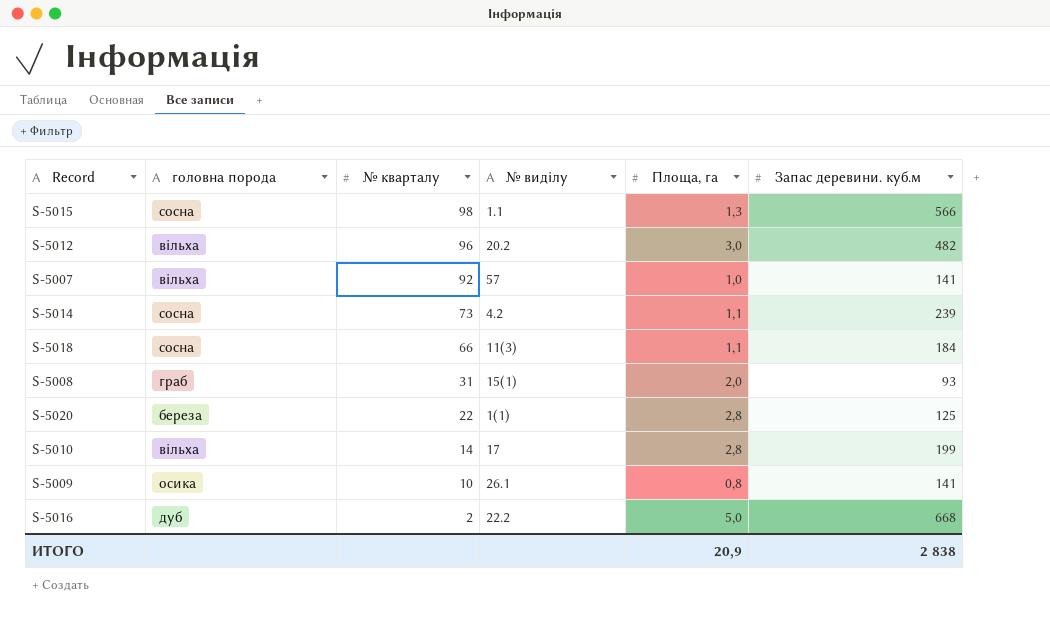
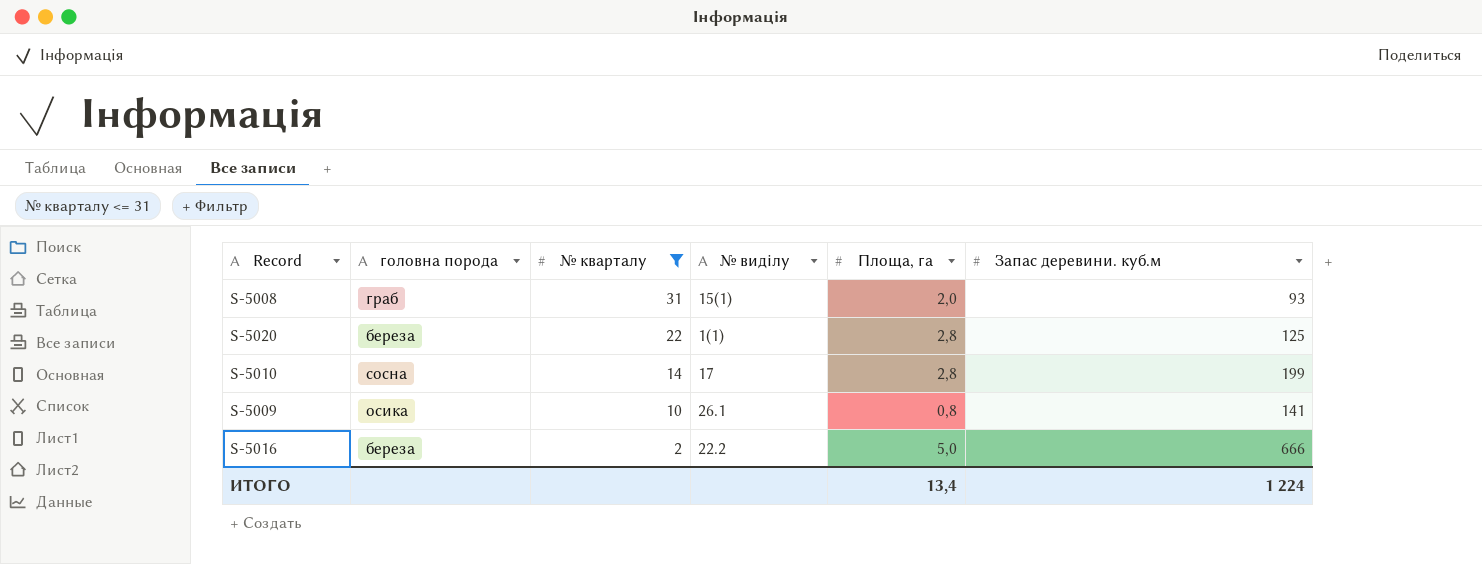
filter: none -> № кварталу <= 31
S-5010 | головна порода: вільха -> сосна
S-5016 | головна порода: дуб -> береза
S-5016 | Запас деревини. куб.м: 668 -> 666
ИТОГО | Площа, га: 20,9 -> 13,4
ИТОГО | Запас деревини. куб.м: 2 838 -> 1 224

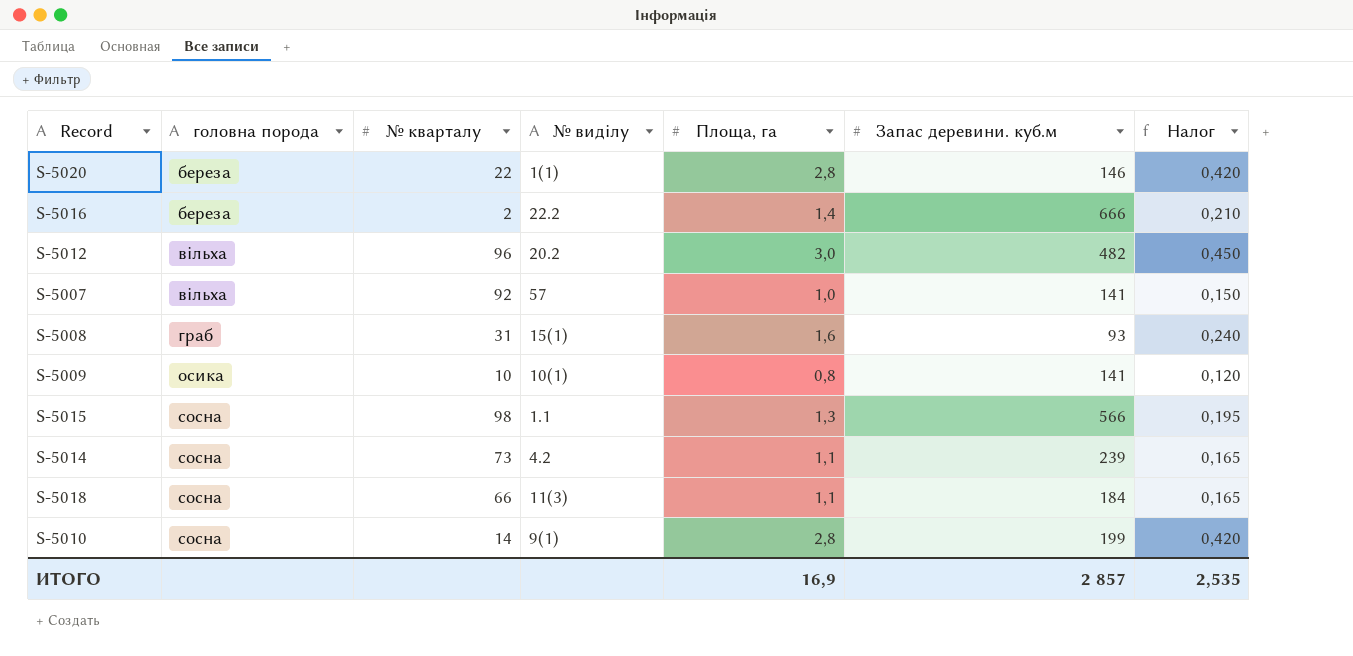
filter: № кварталу <= 31 -> none
row order: № кварталу descending -> головна порода ascending
column Налог | formula: none -> [Площа, га] * 0,15
S-5020 | Запас деревини. куб.м: 125 -> 146
S-5016 | Площа, га: 5,0 -> 1,4
S-5008 | Площа, га: 2,0 -> 1,6
S-5009 | № виділу: 26.1 -> 10(1)
S-5010 | № виділу: 17 -> 9(1)
ИТОГО | Площа, га: 13,4 -> 16,9
ИТОГО | Запас деревини. куб.м: 1 224 -> 2 857

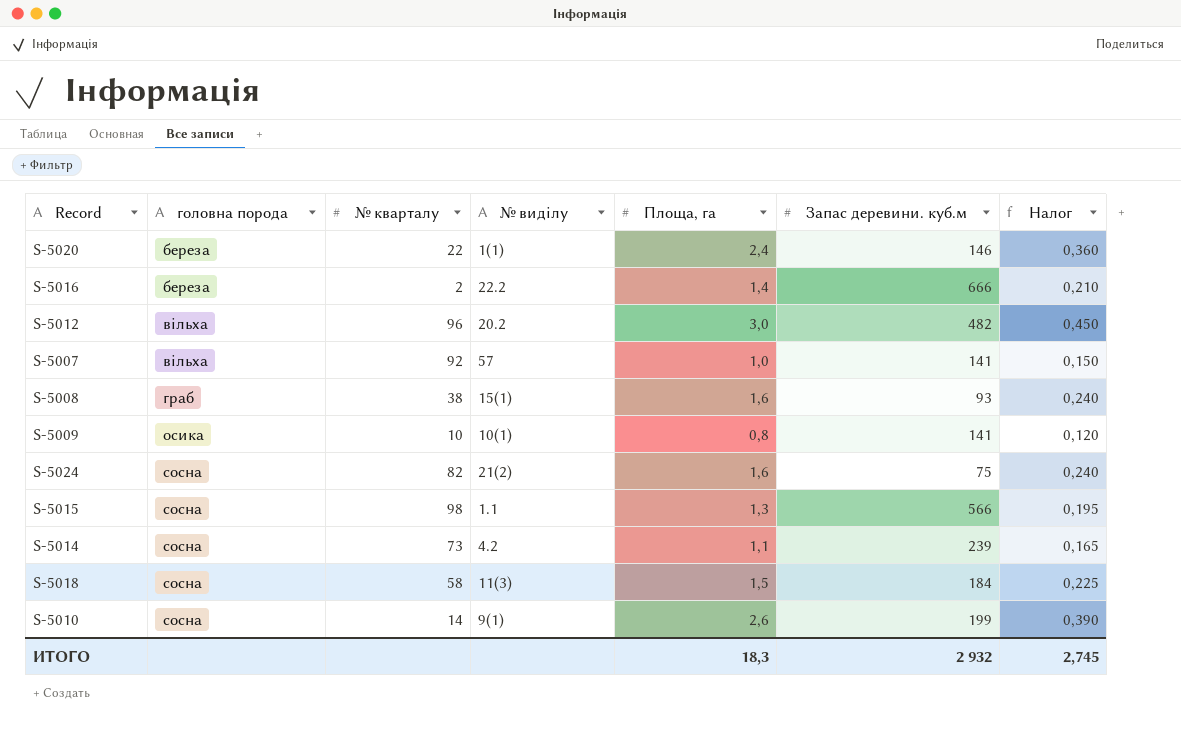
S-5020 | Площа, га: 2,8 -> 2,4
S-5020 | Налог: 0,420 -> 0,360
S-5008 | № кварталу: 31 -> 38
row S-5024: none -> сосна | 82 | 21(2) | 1,6 | 75 | 0,240
S-5018 | № кварталу: 66 -> 58
S-5018 | Площа, га: 1,1 -> 1,5
S-5018 | Налог: 0,165 -> 0,225
S-5010 | Площа, га: 2,8 -> 2,6
S-5010 | Налог: 0,420 -> 0,390
ИТОГО | Площа, га: 16,9 -> 18,3
ИТОГО | Запас деревини. куб.м: 2 857 -> 2 932
ИТОГО | Налог: 2,535 -> 2,745

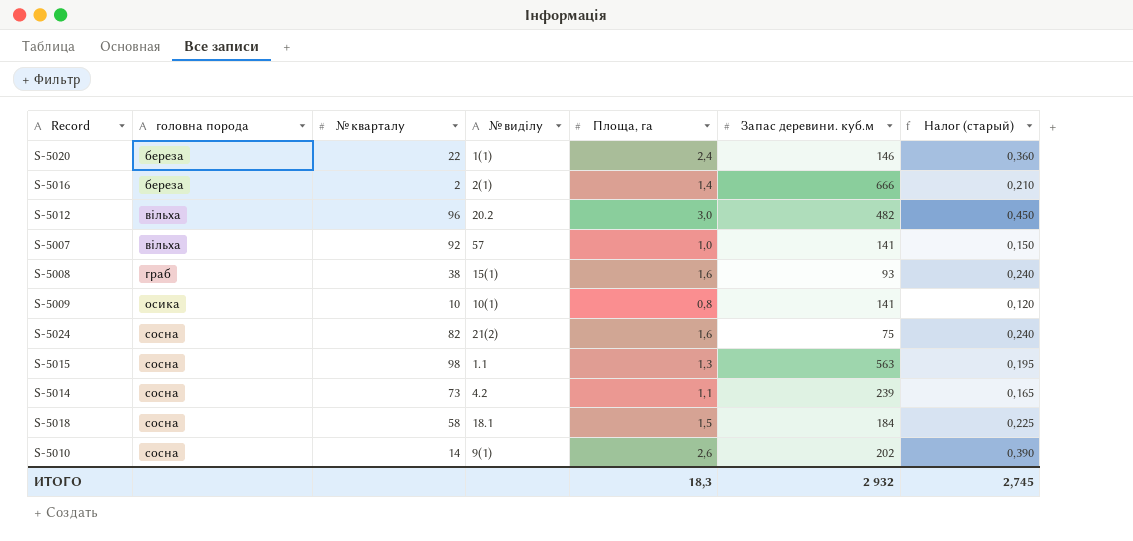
column name: Налог -> Налог (старый)
S-5016 | № виділу: 22.2 -> 2(1)
S-5015 | Запас деревини. куб.м: 566 -> 563
S-5018 | № виділу: 11(3) -> 18.1
S-5010 | Запас деревини. куб.м: 199 -> 202

